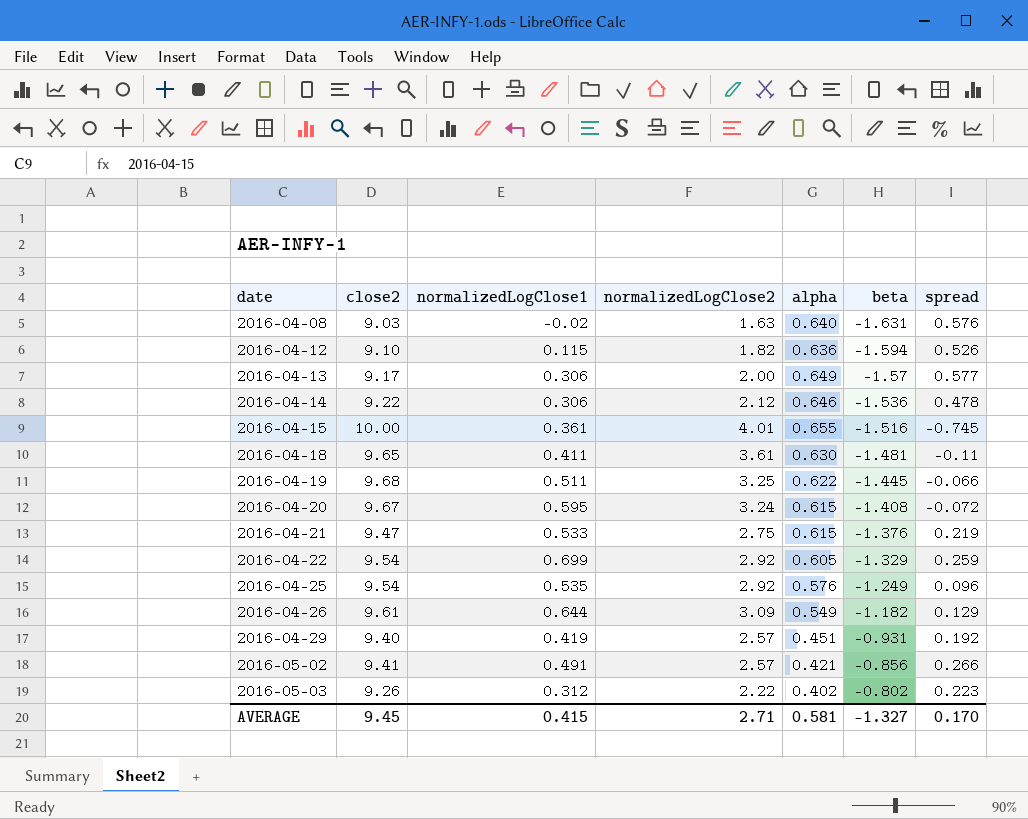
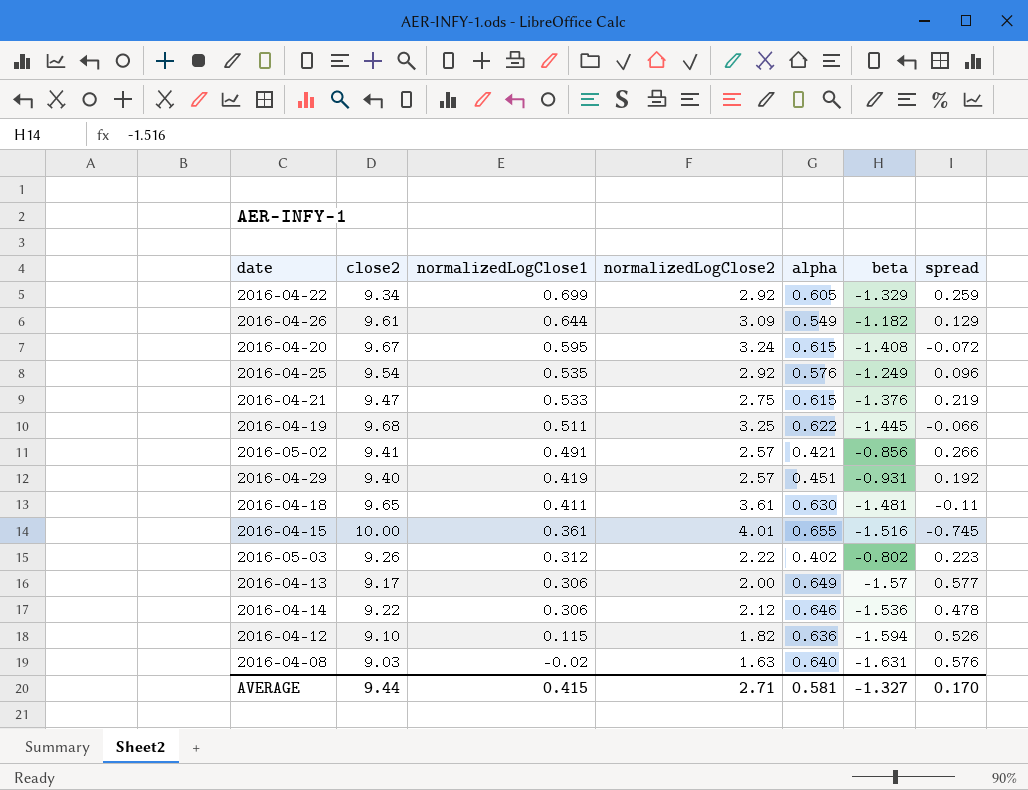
row order: date ascending -> normalizedLogClose1 descending
2016-04-22 | close2: 9.54 -> 9.34
AVERAGE | close2: 9.45 -> 9.44

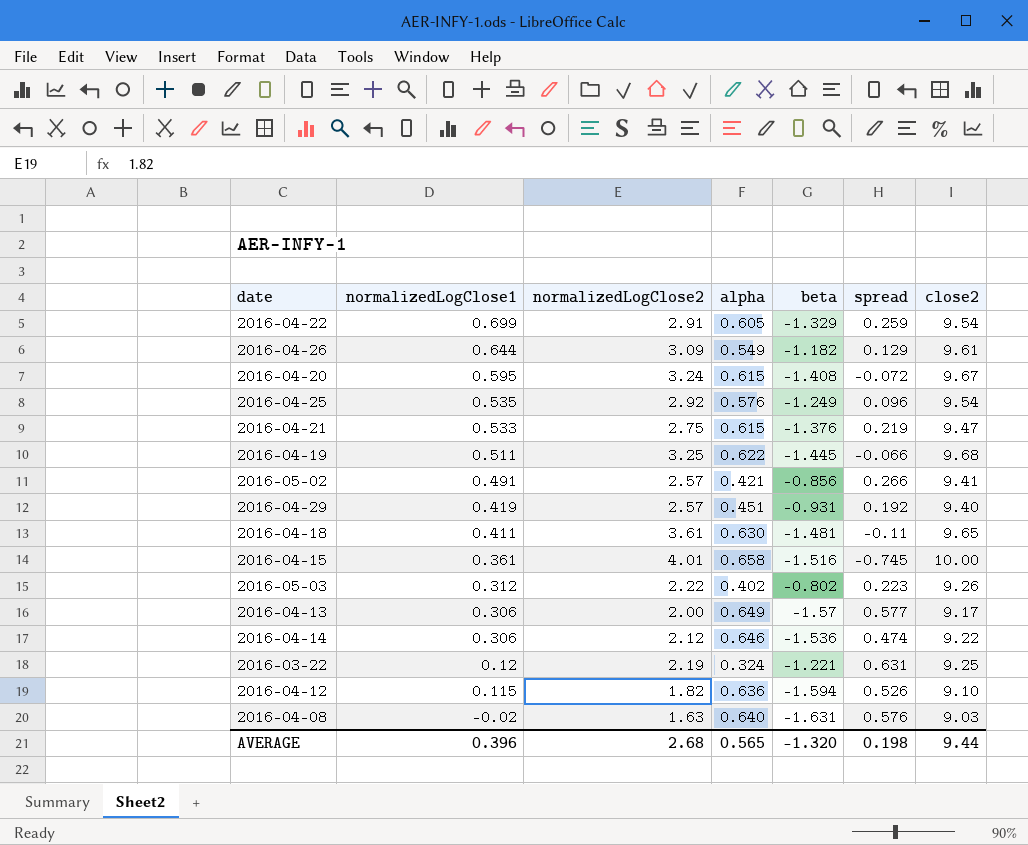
column close2 | position: 2 -> 7
2016-04-22 | normalizedLogClose2: 2.92 -> 2.91
2016-04-22 | close2: 9.34 -> 9.54
2016-04-15 | alpha: 0.655 -> 0.658
2016-04-14 | spread: 0.478 -> 0.474
row 2016-03-22: none -> 0.12 | 2.19 | 0.324 | -1.221 | 0.631 | 9.25
AVERAGE | normalizedLogClose1: 0.415 -> 0.396
AVERAGE | normalizedLogClose2: 2.71 -> 2.68
AVERAGE | alpha: 0.581 -> 0.565
AVERAGE | beta: -1.327 -> -1.320
AVERAGE | spread: 0.170 -> 0.198

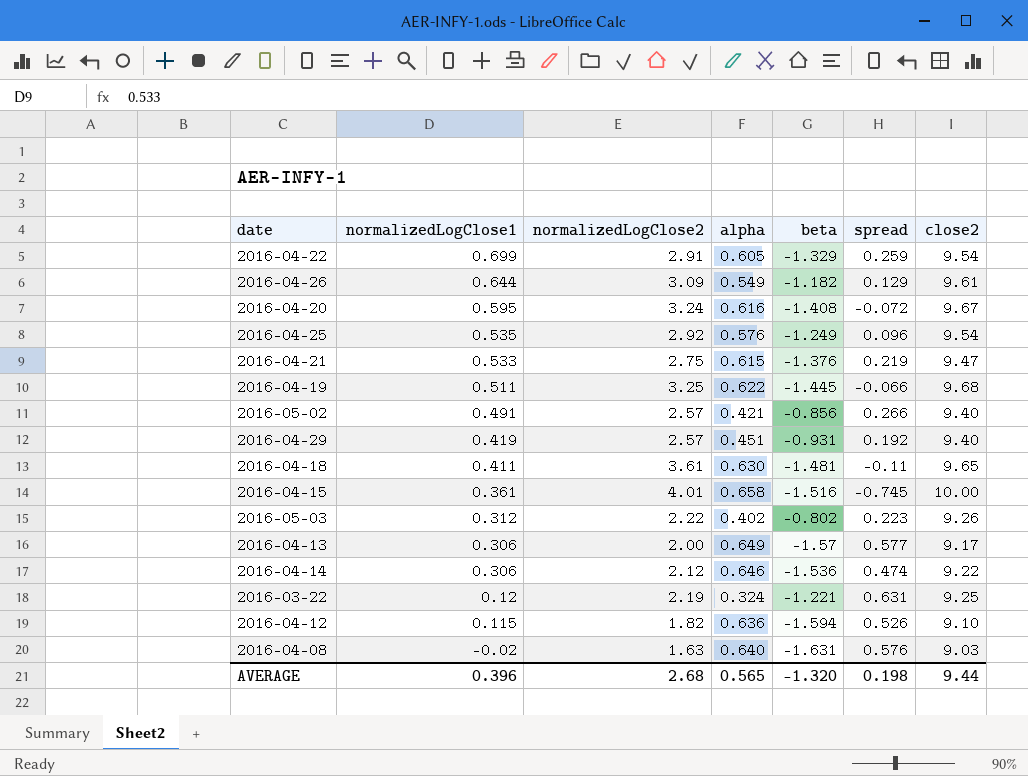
2016-04-20 | alpha: 0.615 -> 0.616
2016-05-02 | close2: 9.41 -> 9.40

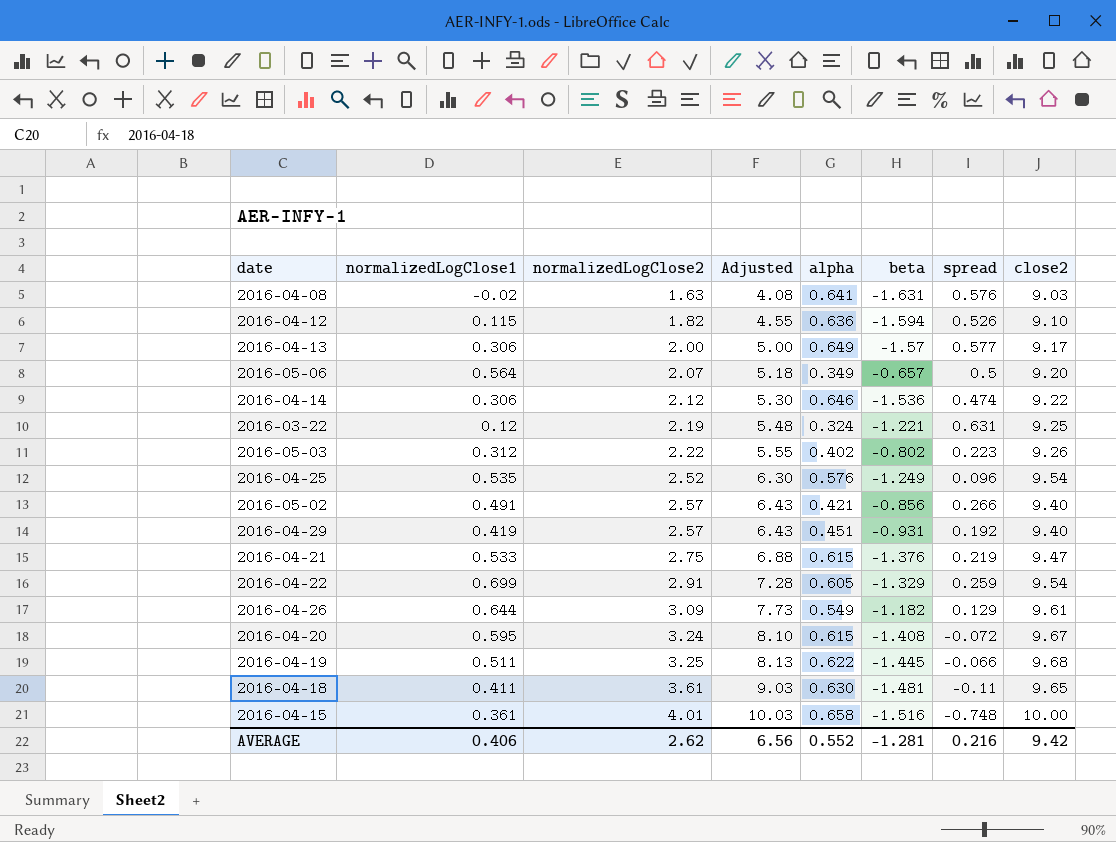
row order: normalizedLogClose1 descending -> normalizedLogClose2 ascending
column Adjusted | formula: none -> [normalizedLogClose2] * 2.5
2016-04-08 | alpha: 0.640 -> 0.641
row 2016-05-06: none -> 0.564 | 2.07 | 5.18 | 0.349 | -0.657 | 0.5 | 9.20
2016-04-25 | normalizedLogClose2: 2.92 -> 2.52
2016-04-20 | alpha: 0.616 -> 0.615
2016-04-15 | spread: -0.745 -> -0.748
AVERAGE | normalizedLogClose1: 0.396 -> 0.406
AVERAGE | normalizedLogClose2: 2.68 -> 2.62
AVERAGE | alpha: 0.565 -> 0.552
AVERAGE | beta: -1.320 -> -1.281
AVERAGE | spread: 0.198 -> 0.216
AVERAGE | close2: 9.44 -> 9.42

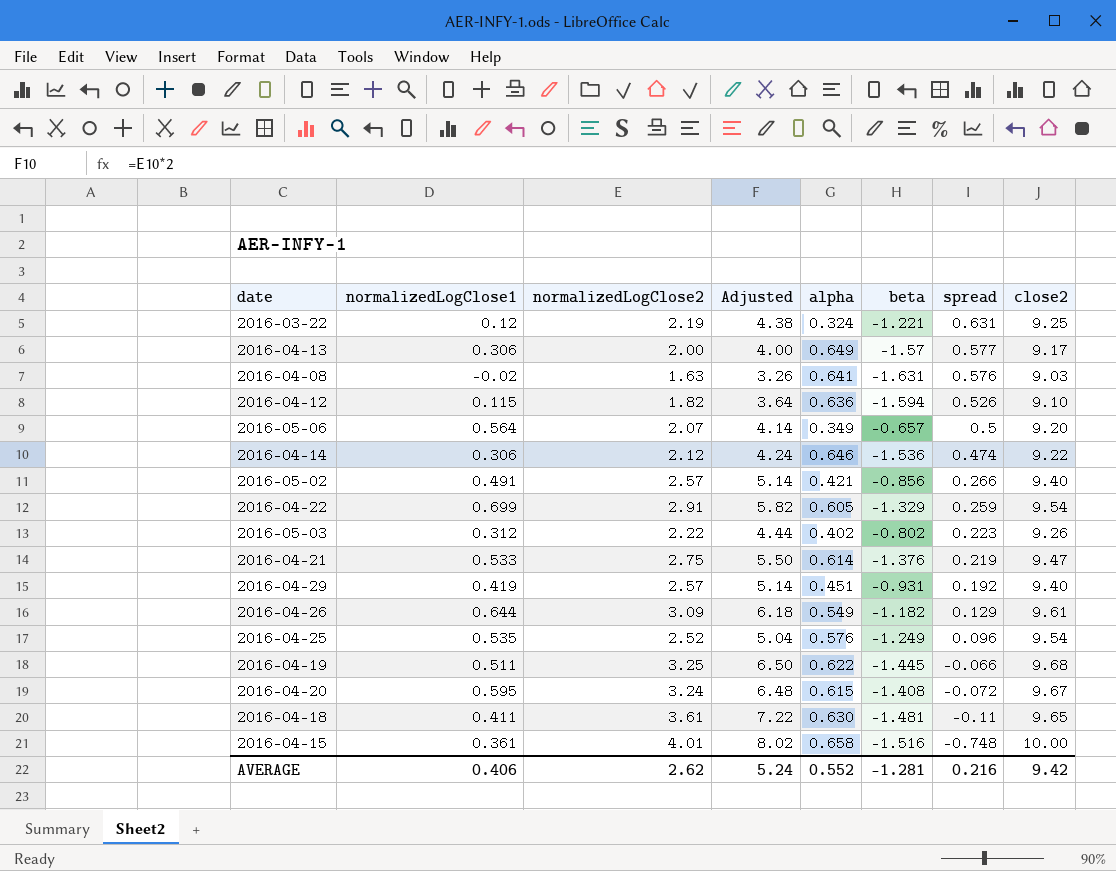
row order: normalizedLogClose2 ascending -> spread descending
column Adjusted | formula: [normalizedLogClose2] * 2.5 -> [normalizedLogClose2] * 2
2016-04-21 | alpha: 0.615 -> 0.614
AVERAGE | Adjusted: 6.56 -> 5.24

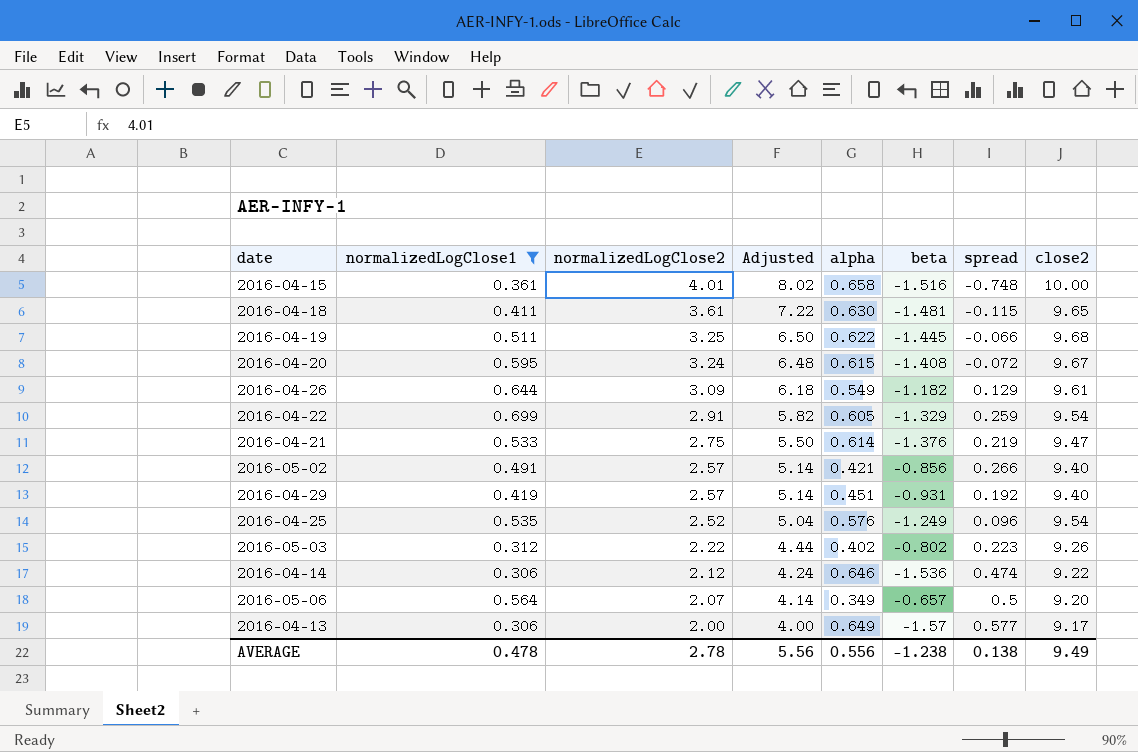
filter: none -> normalizedLogClose1 >= 0.306
row order: spread descending -> normalizedLogClose2 descending
2016-04-18 | spread: -0.11 -> -0.115
AVERAGE | normalizedLogClose1: 0.406 -> 0.478
AVERAGE | normalizedLogClose2: 2.62 -> 2.78
AVERAGE | Adjusted: 5.24 -> 5.56
AVERAGE | alpha: 0.552 -> 0.556
AVERAGE | beta: -1.281 -> -1.238
AVERAGE | spread: 0.216 -> 0.138
AVERAGE | close2: 9.42 -> 9.49

